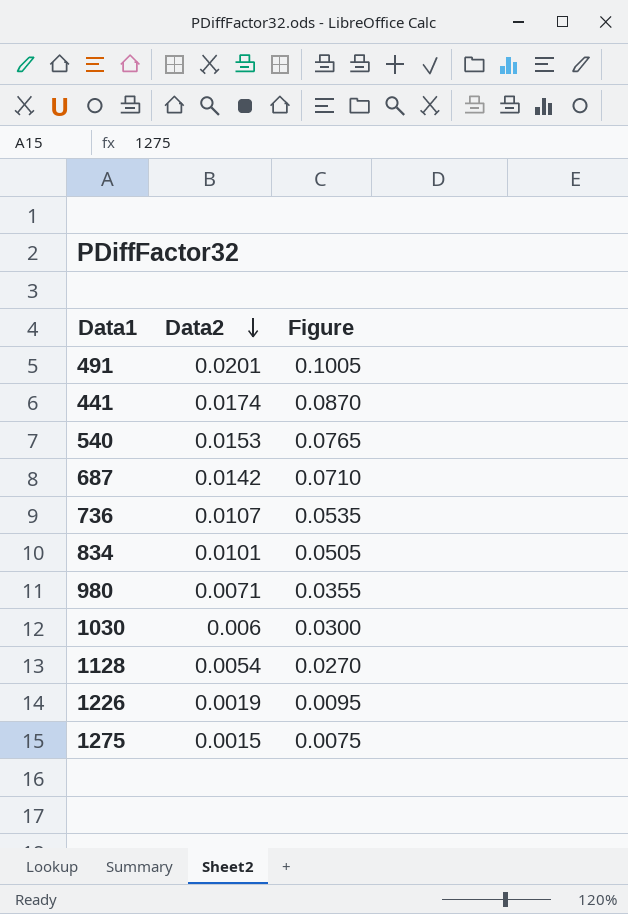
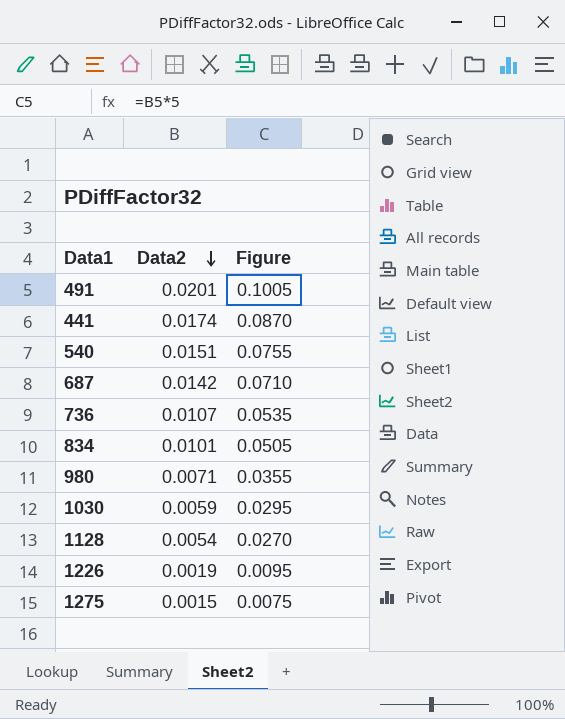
540 | Data2: 0.0153 -> 0.0151
540 | Figure: 0.0765 -> 0.0755
1030 | Data2: 0.006 -> 0.0059
1030 | Figure: 0.0300 -> 0.0295

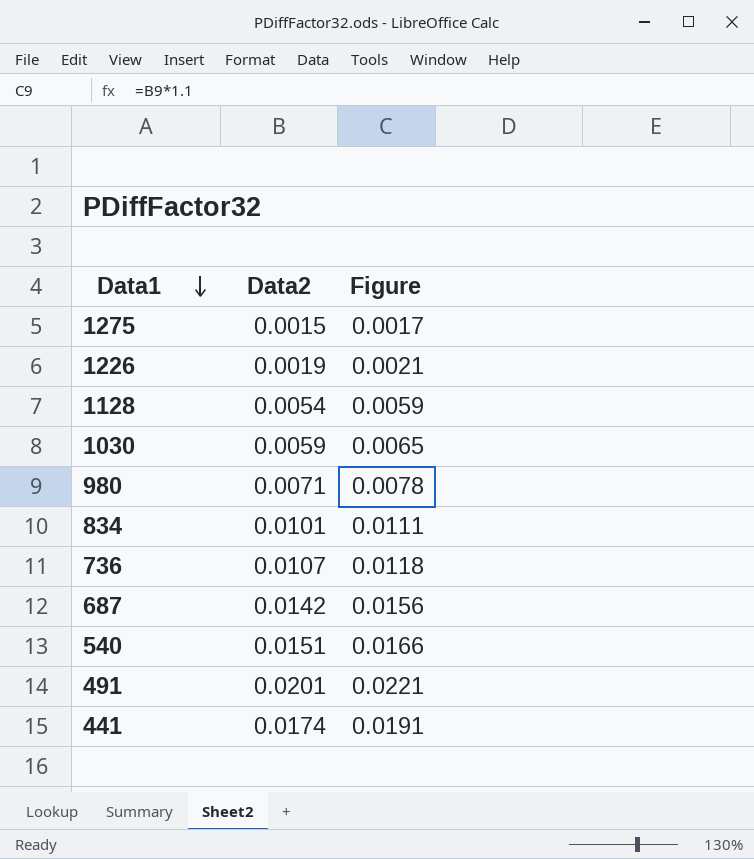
row order: Data2 descending -> Data1 descending
column Figure | formula: [Data2] * 5 -> [Data2] * 1.1

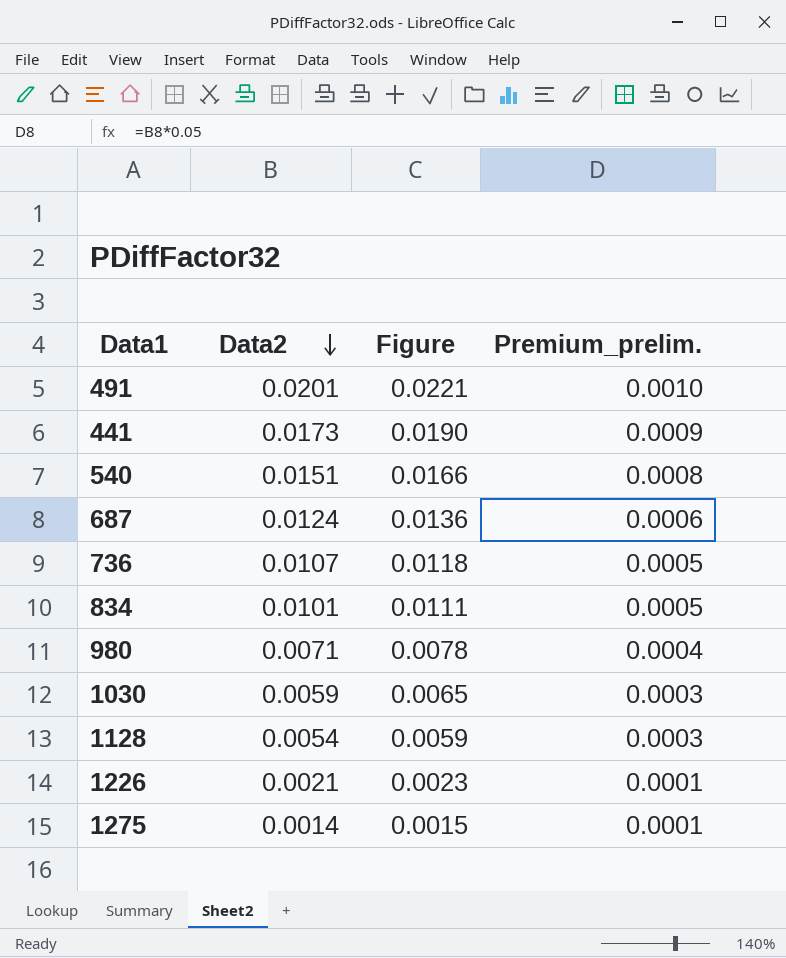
row order: Data1 descending -> Data2 descending
column Premium_prelim. | formula: none -> [Data2] * 0.05
441 | Data2: 0.0174 -> 0.0173
441 | Figure: 0.0191 -> 0.0190
687 | Data2: 0.0142 -> 0.0124
687 | Figure: 0.0156 -> 0.0136
1226 | Data2: 0.0019 -> 0.0021
1226 | Figure: 0.0021 -> 0.0023
1275 | Data2: 0.0015 -> 0.0014
1275 | Figure: 0.0017 -> 0.0015

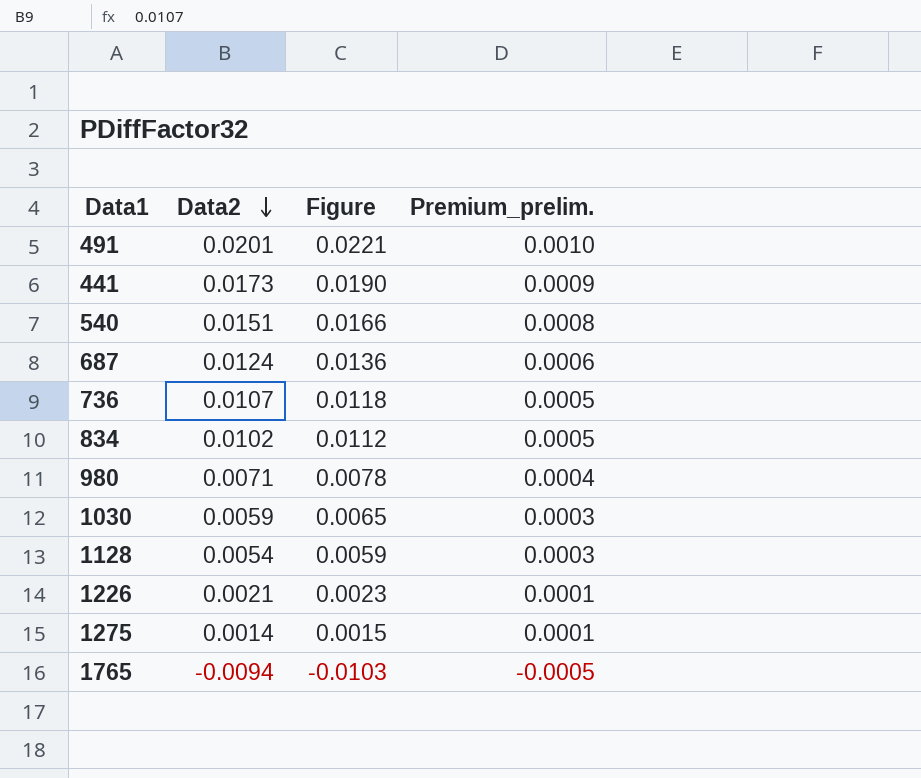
834 | Data2: 0.0101 -> 0.0102
834 | Figure: 0.0111 -> 0.0112
row 1765: none -> -0.0094 | -0.0103 | -0.0005

